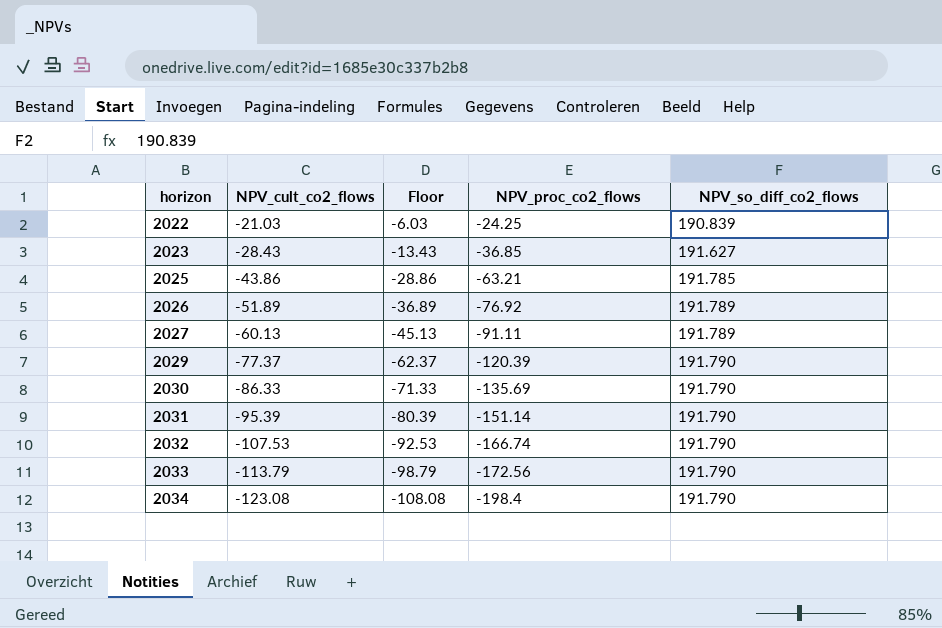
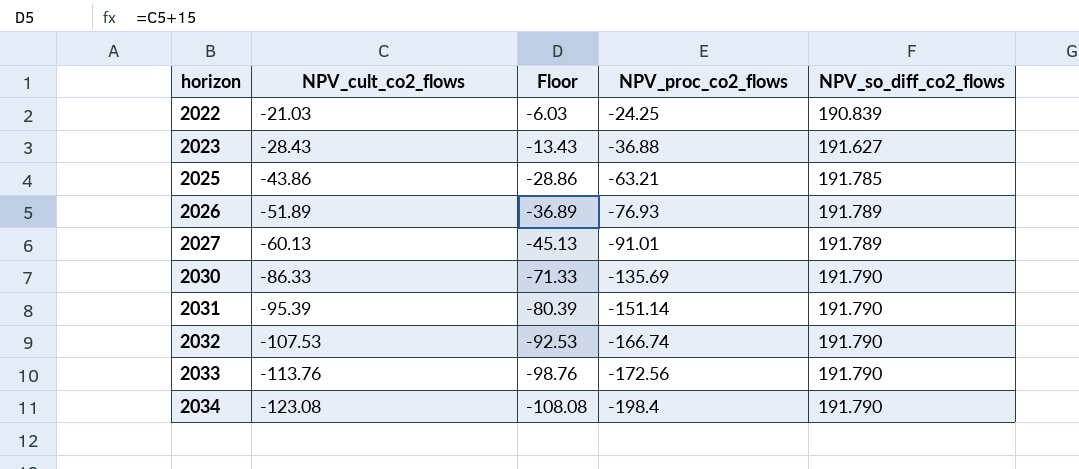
row 2029: -77.37 | -62.37 | -120.39 | 191.790 -> none
2023 | NPV_proc_co2_flows: -36.85 -> -36.88
2026 | NPV_proc_co2_flows: -76.92 -> -76.93
2027 | NPV_proc_co2_flows: -91.11 -> -91.01
2033 | NPV_cult_co2_flows: -113.79 -> -113.76
2033 | Floor: -98.79 -> -98.76

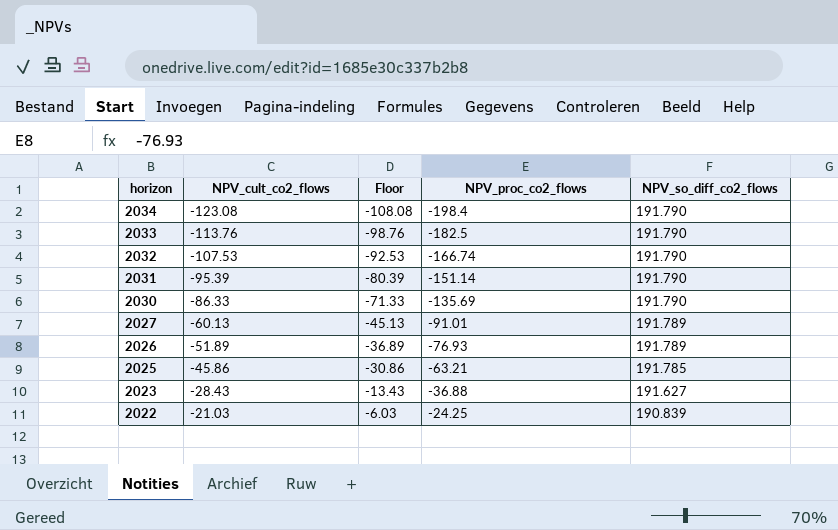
row order: horizon ascending -> horizon descending
2033 | NPV_proc_co2_flows: -172.56 -> -182.5
2025 | NPV_cult_co2_flows: -43.86 -> -45.86
2025 | Floor: -28.86 -> -30.86

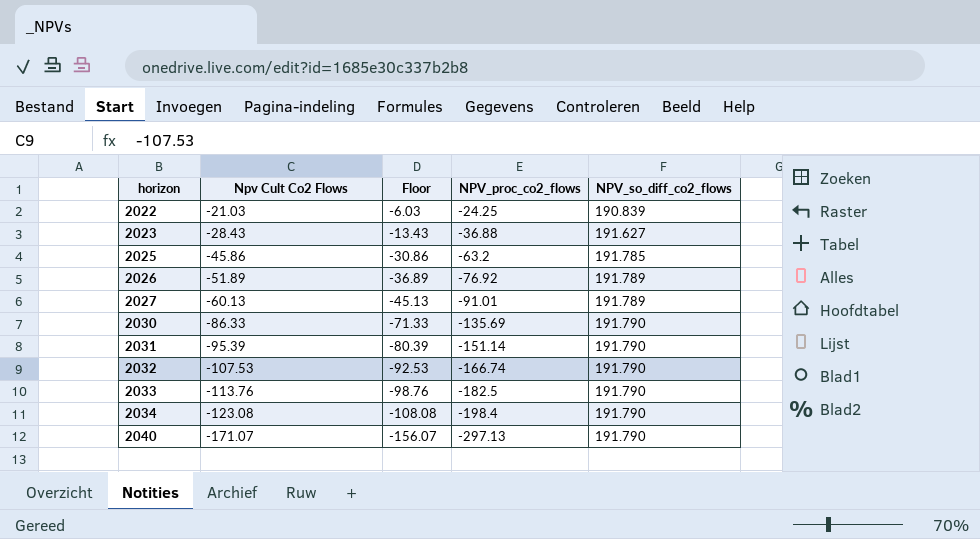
row order: horizon descending -> horizon ascending
column name: NPV_cult_co2_flows -> Npv Cult Co2 Flows
2025 | NPV_proc_co2_flows: -63.21 -> -63.2
2026 | NPV_proc_co2_flows: -76.93 -> -76.92
row 2040: none -> -171.07 | -156.07 | -297.13 | 191.790

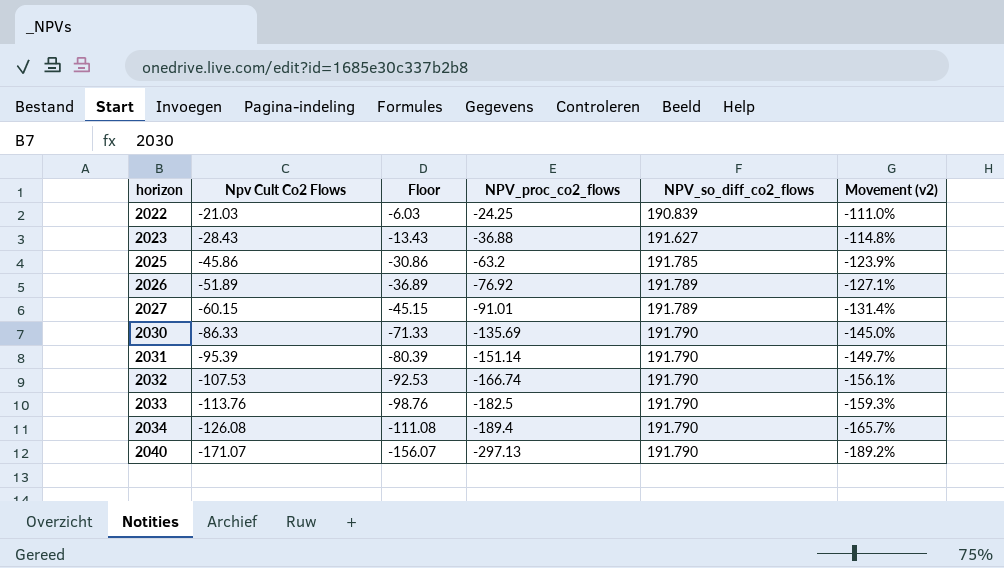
column Movement (v2) | formula: none -> ([Npv Cult Co2 Flows] - [NPV_so_diff_co2_flows]) / [NPV_so_diff_co2_flows]
2027 | Npv Cult Co2 Flows: -60.13 -> -60.15
2027 | Floor: -45.13 -> -45.15
2034 | Npv Cult Co2 Flows: -123.08 -> -126.08
2034 | Floor: -108.08 -> -111.08
2034 | NPV_proc_co2_flows: -198.4 -> -189.4

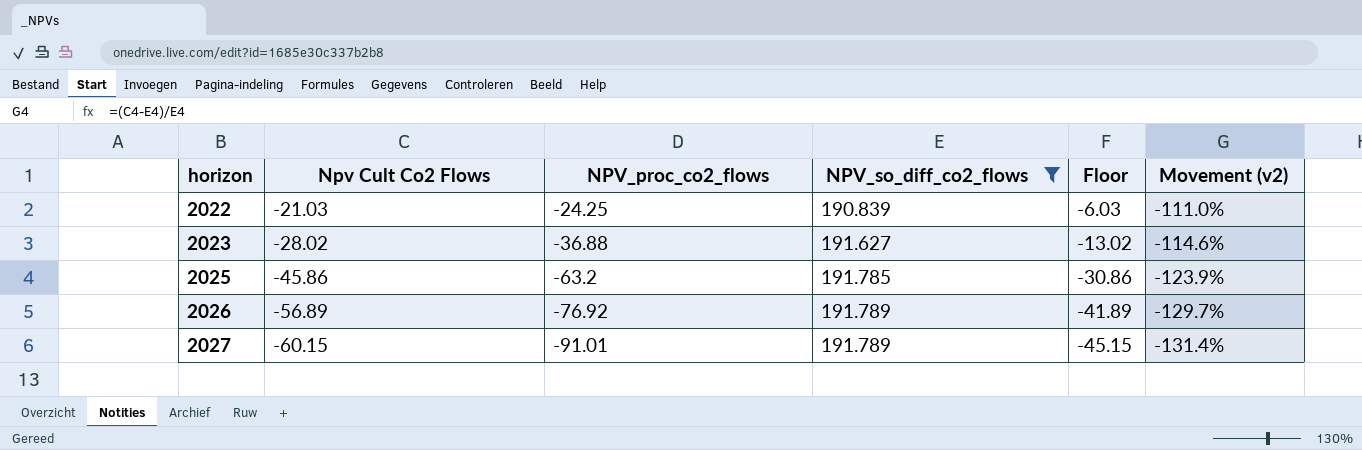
filter: none -> NPV_so_diff_co2_flows != 191.790
column Floor | position: 3 -> 5
2023 | Npv Cult Co2 Flows: -28.43 -> -28.02
2023 | Floor: -13.43 -> -13.02
2023 | Movement (v2): -114.8% -> -114.6%
2026 | Npv Cult Co2 Flows: -51.89 -> -56.89
2026 | Floor: -36.89 -> -41.89
2026 | Movement (v2): -127.1% -> -129.7%

